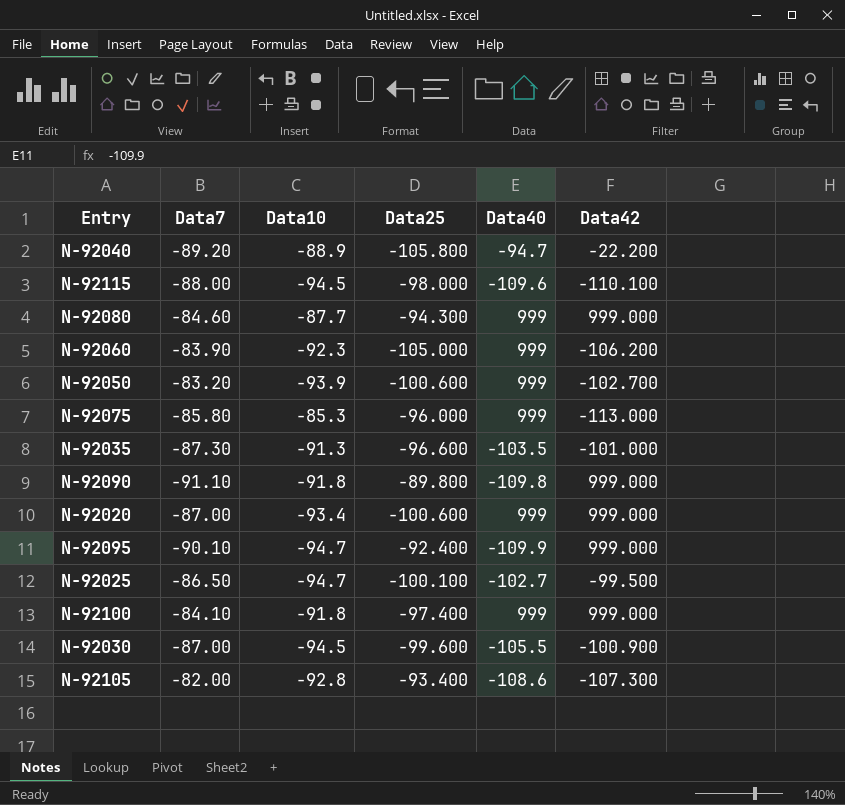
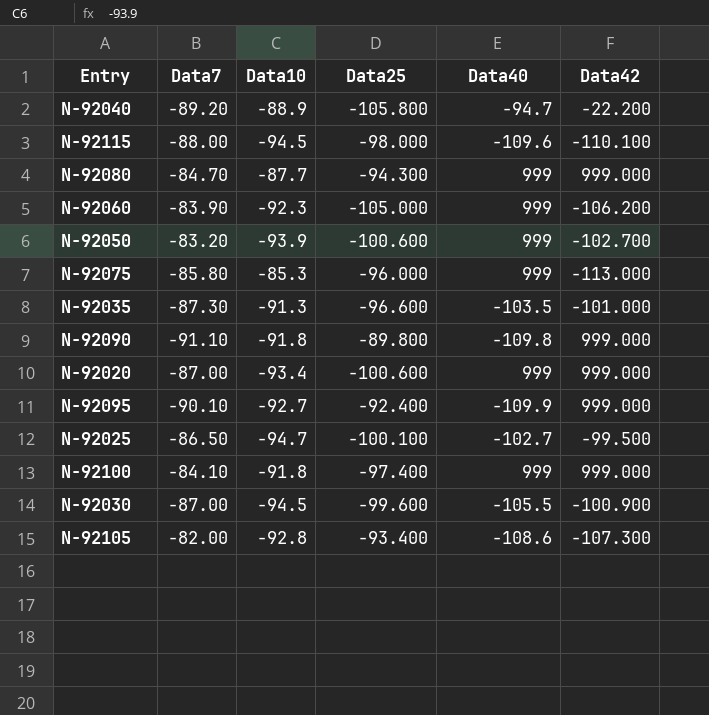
N-92080 | Data7: -84.60 -> -84.70
N-92095 | Data10: -94.7 -> -92.7

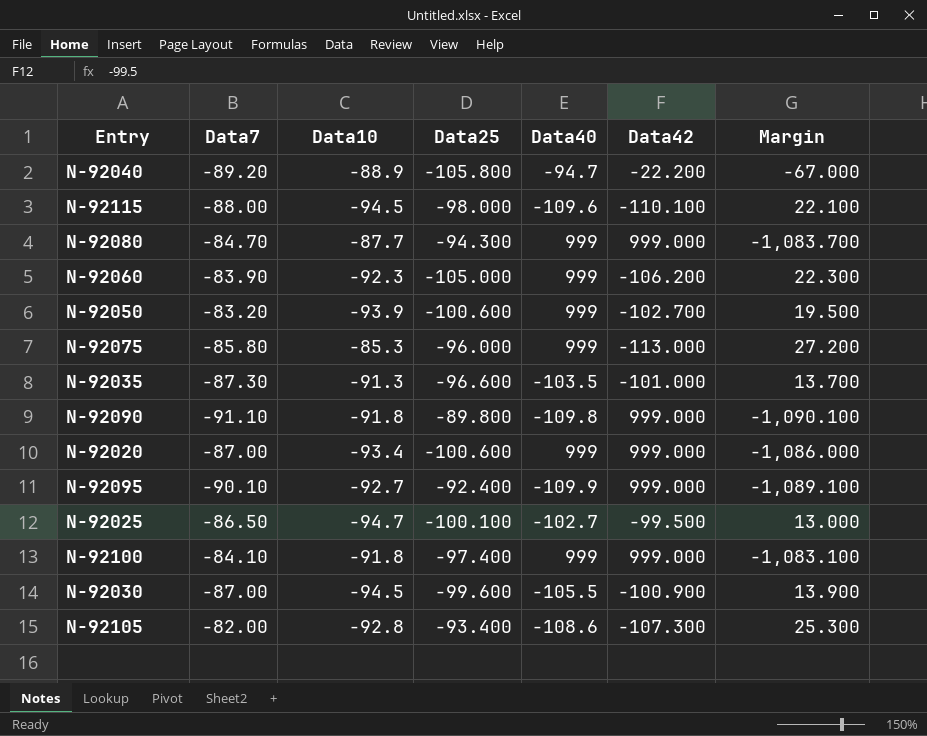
column Margin | formula: none -> [Data7] - [Data42]

